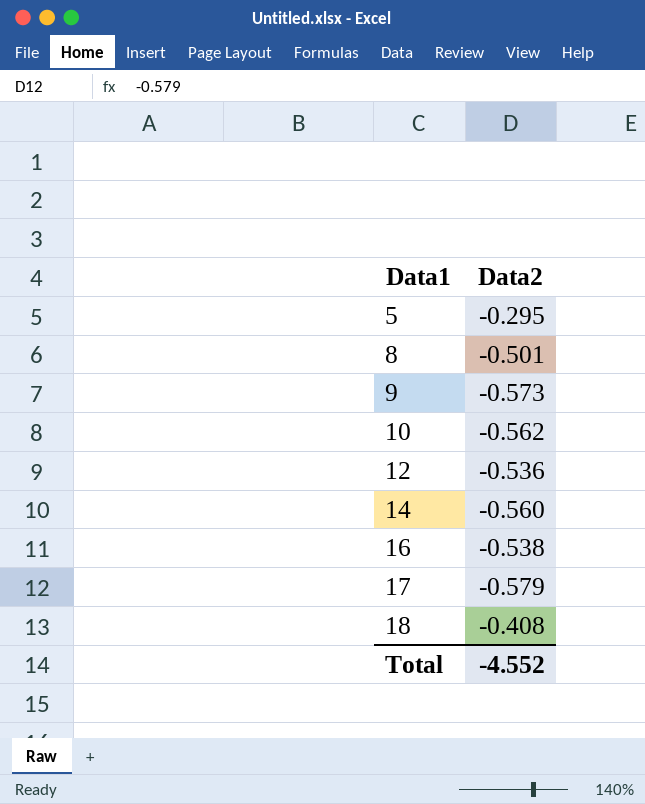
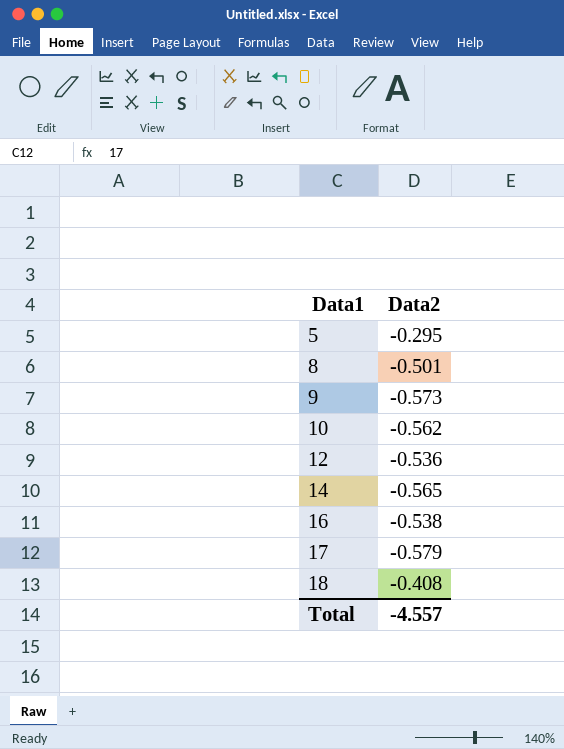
14 | Data2: -0.560 -> -0.565
Total | Data2: -4.552 -> -4.557

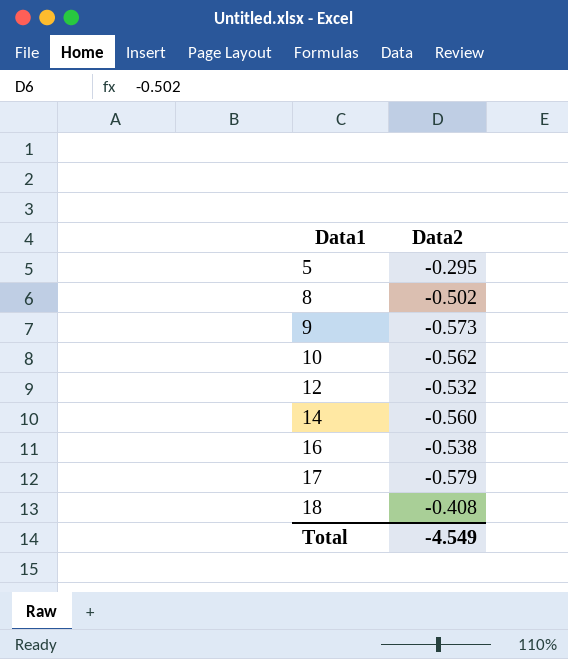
8 | Data2: -0.501 -> -0.502
12 | Data2: -0.536 -> -0.532
14 | Data2: -0.565 -> -0.560
Total | Data2: -4.557 -> -4.549

